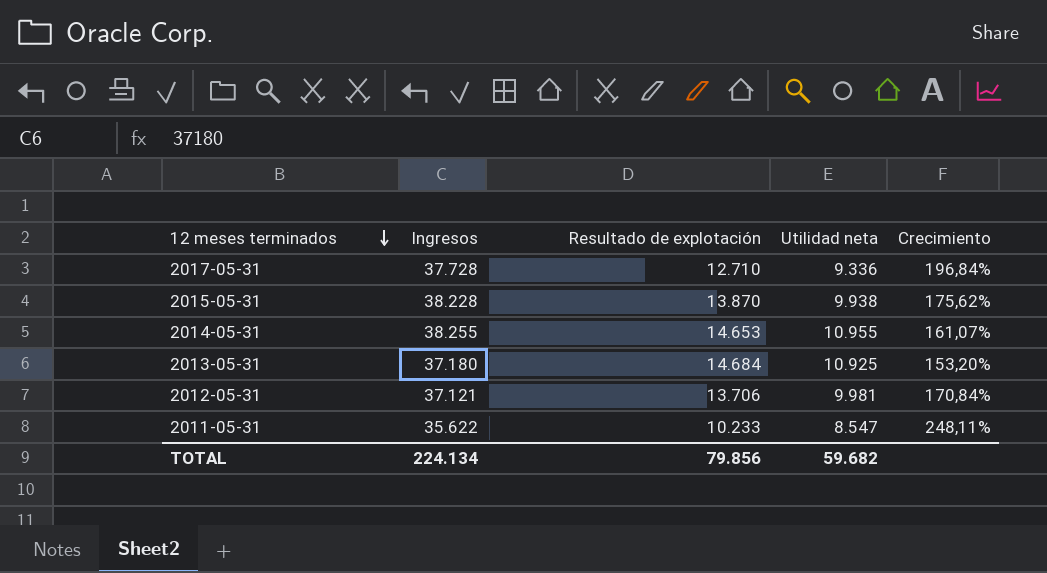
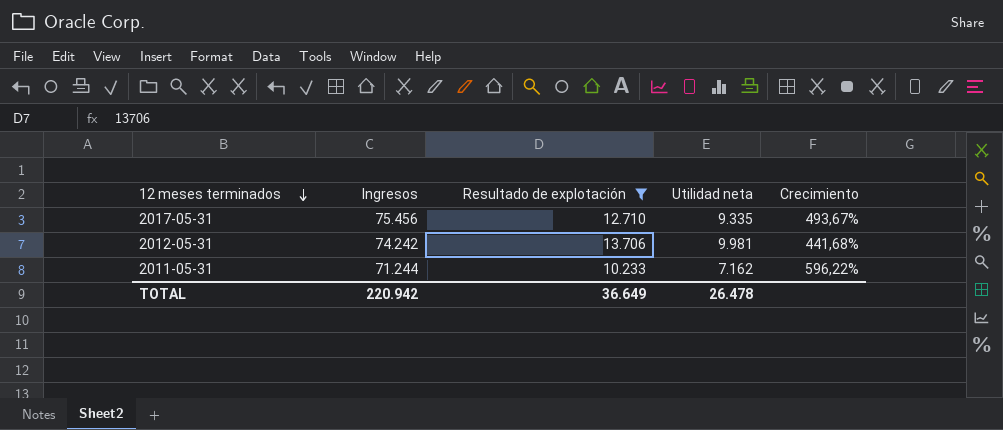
filter: none -> Resultado de explotación <= 13.706
2017-05-31 | Ingresos: 37.728 -> 75.456
2017-05-31 | Utilidad neta: 9.336 -> 9.335
2017-05-31 | Crecimiento: 196,84% -> 493,67%
2012-05-31 | Ingresos: 37.121 -> 74.242
2012-05-31 | Crecimiento: 170,84% -> 441,68%
2011-05-31 | Ingresos: 35.622 -> 71.244
2011-05-31 | Utilidad neta: 8.547 -> 7.162
2011-05-31 | Crecimiento: 248,11% -> 596,22%
TOTAL | Ingresos: 224.134 -> 220.942
TOTAL | Resultado de explotación: 79.856 -> 36.649
TOTAL | Utilidad neta: 59.682 -> 26.478

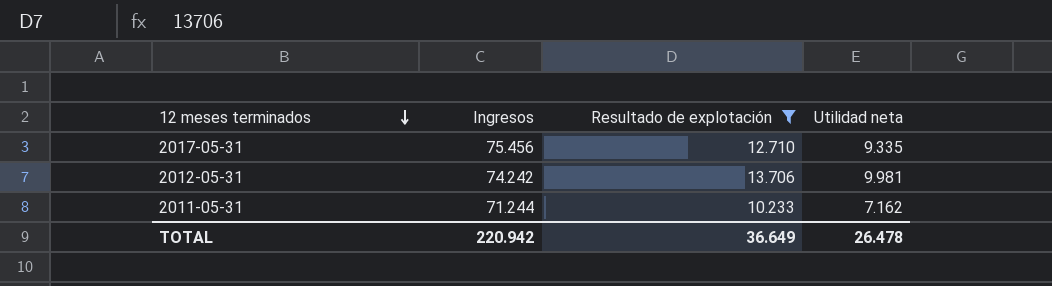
column Crecimiento | formula: ([Ingresos] - [Resultado de explotación]) / [Resultado de explotación] -> none

